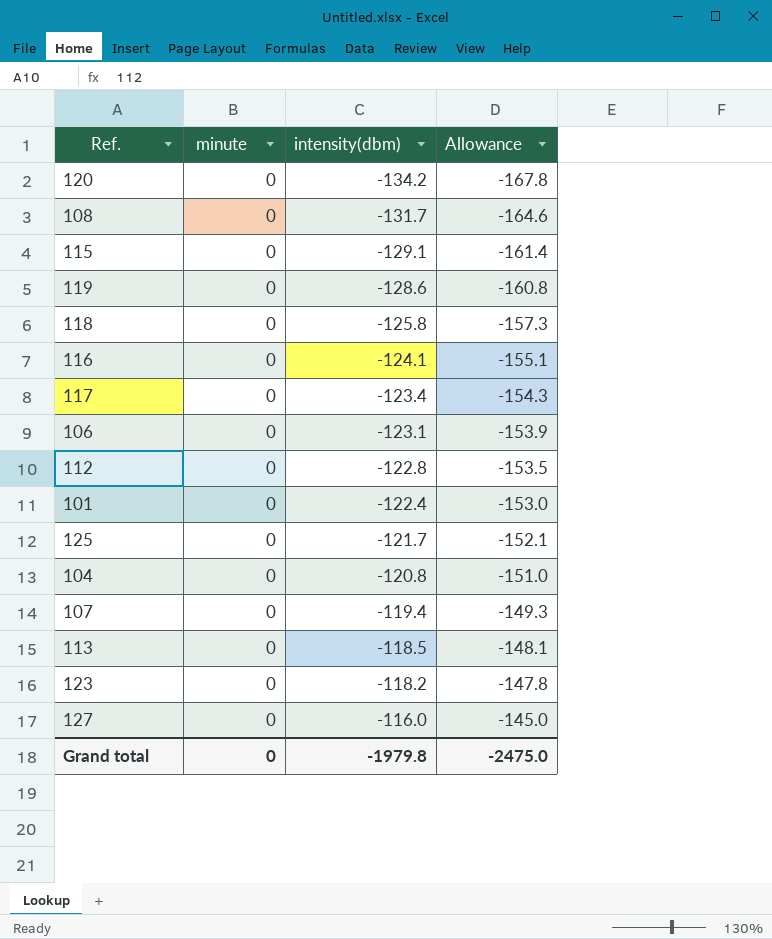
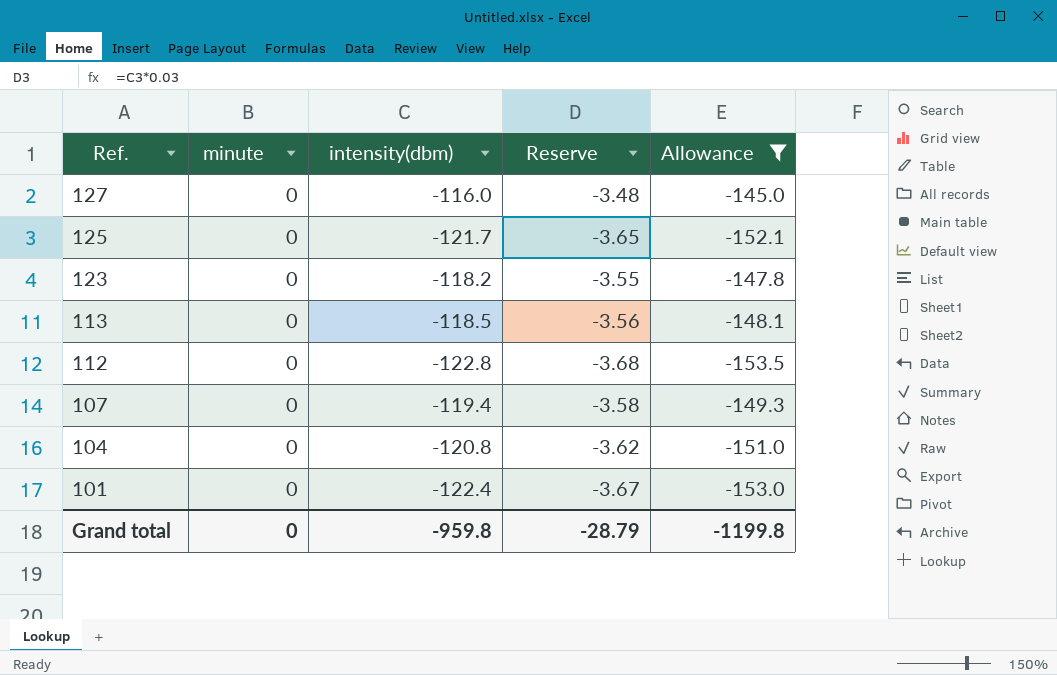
filter: none -> Allowance >= -153.5
row order: intensity(dbm) ascending -> Ref. descending
column Reserve | formula: none -> [intensity(dbm)] * 0.03
Grand total | intensity(dbm): -1979.8 -> -959.8
Grand total | Allowance: -2475.0 -> -1199.8

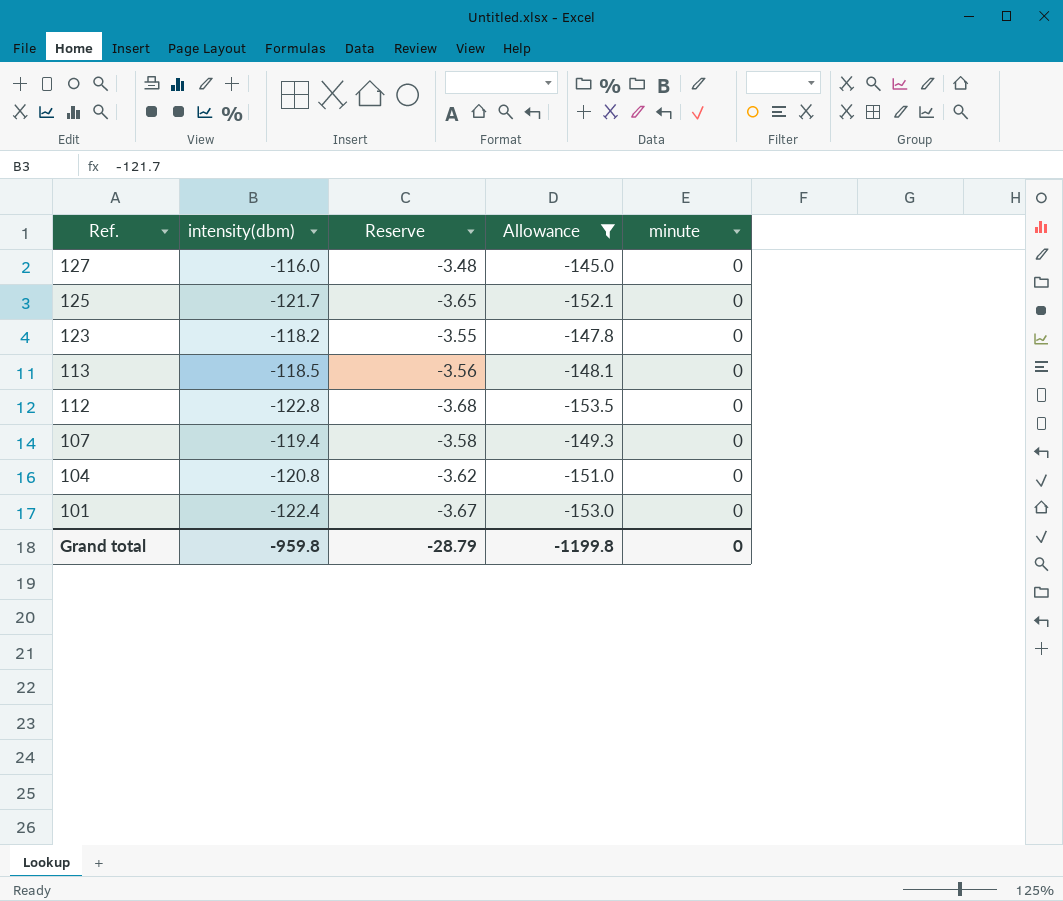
column minute | position: 2 -> 5

